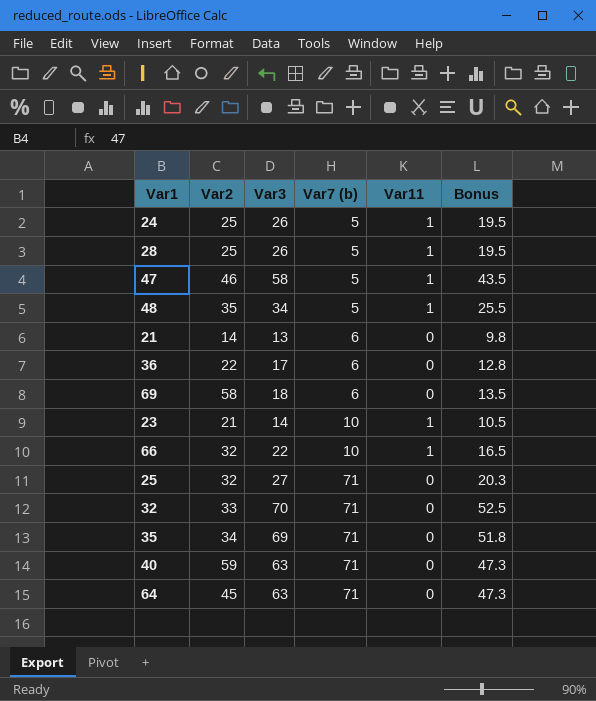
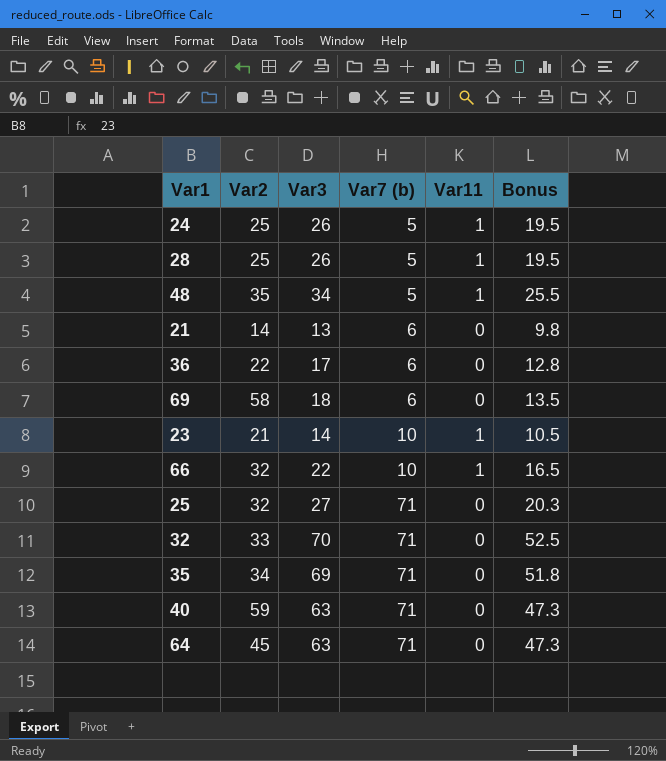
row 47: 46 | 58 | 5 | 1 | 43.5 -> none

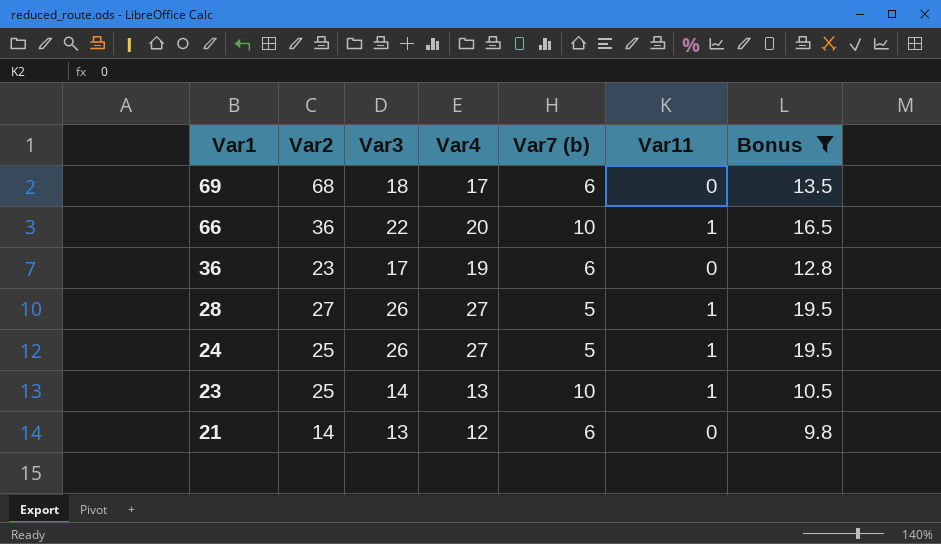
filter: none -> Bonus <= 19.5
row order: Var7 (b) ascending -> Var1 descending
column Var4 | position: none -> 4
69 | Var2: 58 -> 68
66 | Var2: 32 -> 36
36 | Var2: 22 -> 23
28 | Var2: 25 -> 27
23 | Var2: 21 -> 25

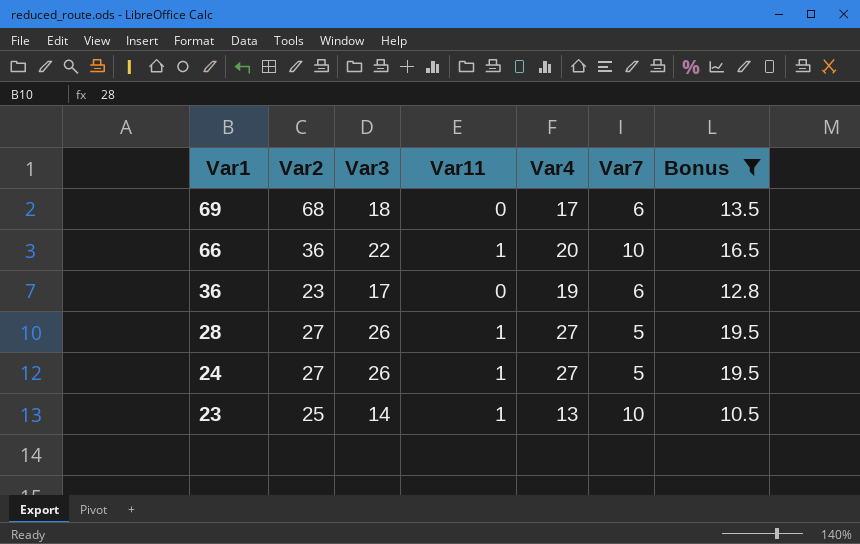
column Var11 | position: 6 -> 4
column name: Var7 (b) -> Var7
row 21: 14 | 13 | 12 | 6 | 0 | 9.8 -> none
24 | Var2: 25 -> 27

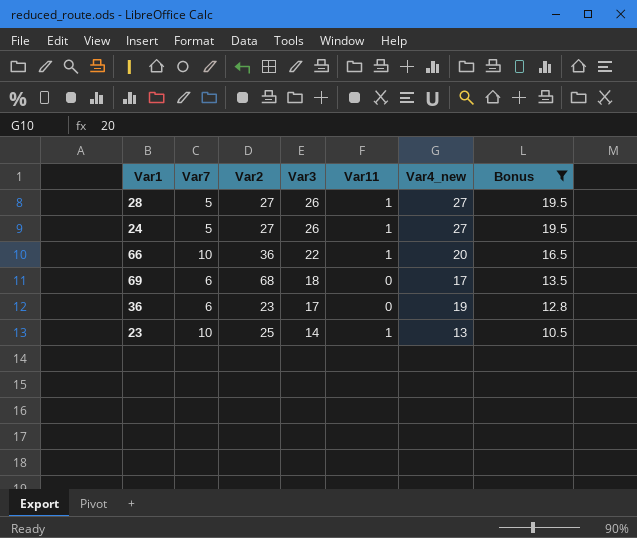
row order: Var1 descending -> Var3 descending
column Var7 | position: 6 -> 2
column name: Var4 -> Var4_new

